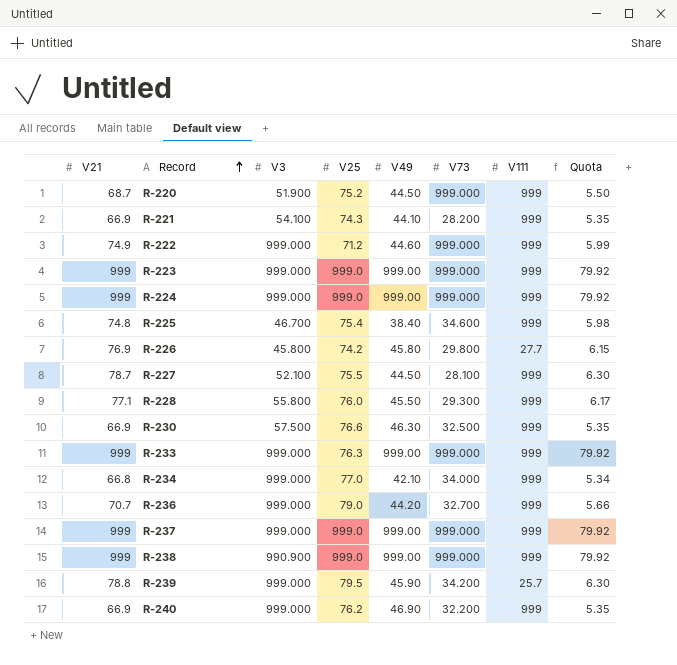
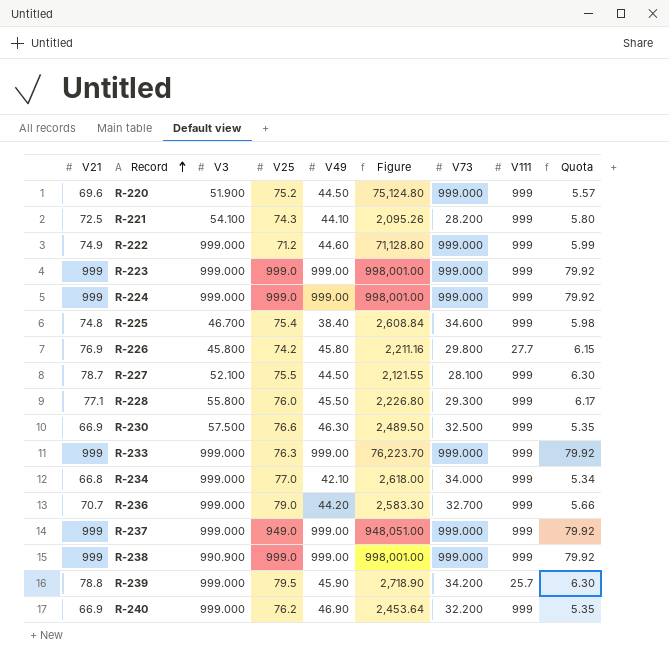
column Figure | formula: none -> [V25] * [V73]
R-220 | V21: 68.7 -> 69.6
R-220 | Quota: 5.50 -> 5.57
R-221 | V21: 66.9 -> 72.5
R-221 | Quota: 5.35 -> 5.80
R-237 | V25: 999.0 -> 949.0

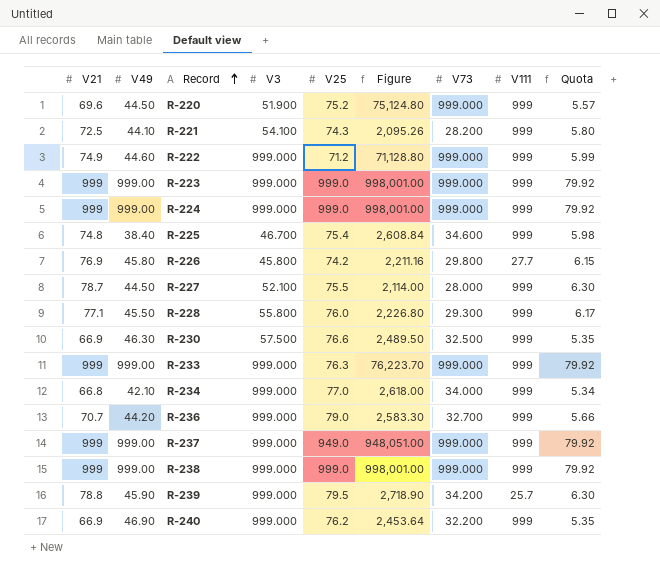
column V49 | position: 5 -> 2
R-227 | Figure: 2,121.55 -> 2,114.00
R-227 | V73: 28.100 -> 28.000
R-238 | V3: 990.900 -> 999.000

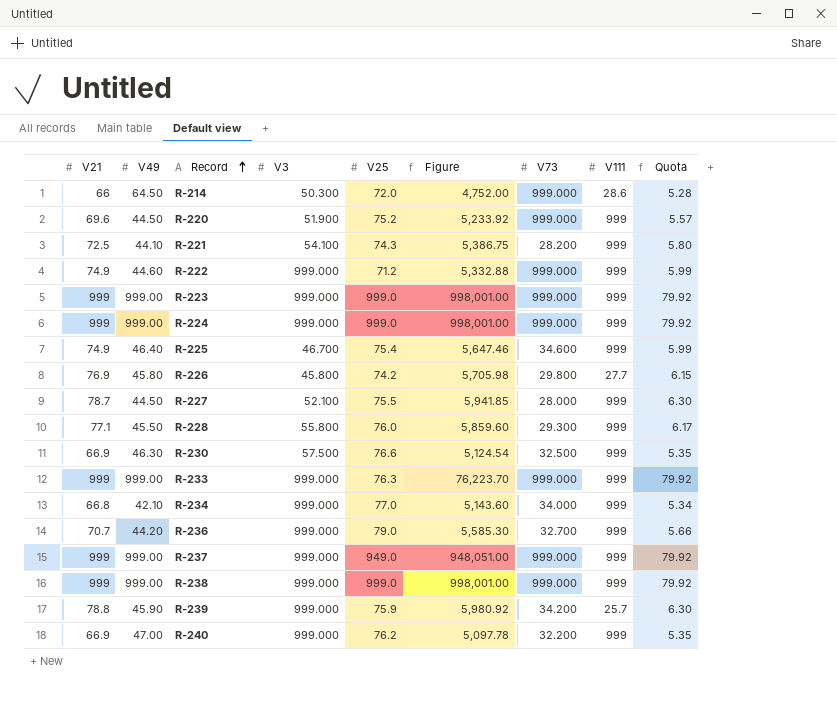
column Figure | formula: [V25] * [V73] -> [V21] * [V25]
row R-214: none -> 66 | 64.50 | 50.300 | 72.0 | 4,752.00 | 999.000 | 28.6 | 5.28
R-225 | V21: 74.8 -> 74.9
R-225 | V49: 38.40 -> 46.40
R-225 | Quota: 5.98 -> 5.99
R-239 | V25: 79.5 -> 75.9
R-240 | V49: 46.90 -> 47.00

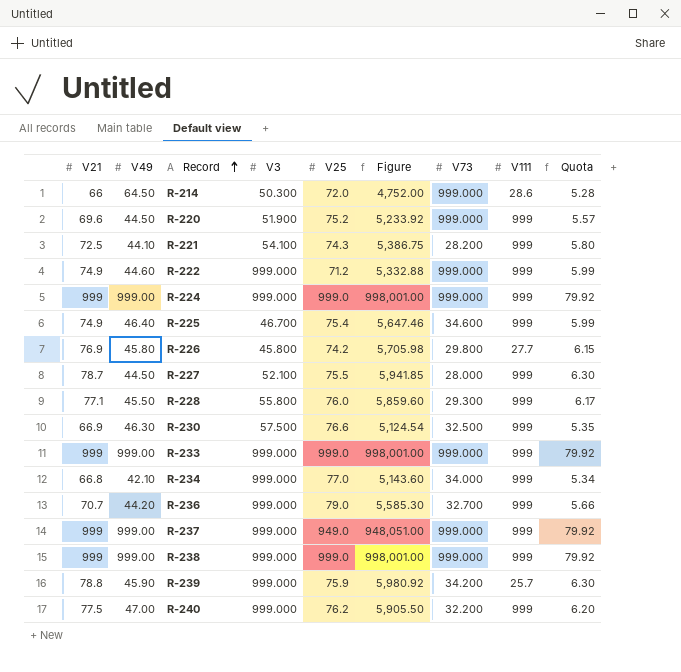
row R-223: 999 | 999.00 | 999.000 | 999.0 | 998,001.00 | 999.000 | 999 | 79.92 -> none
R-233 | V25: 76.3 -> 999.0
R-233 | Figure: 76,223.70 -> 998,001.00
R-240 | V21: 66.9 -> 77.5
R-240 | Figure: 5,097.78 -> 5,905.50
R-240 | Quota: 5.35 -> 6.20

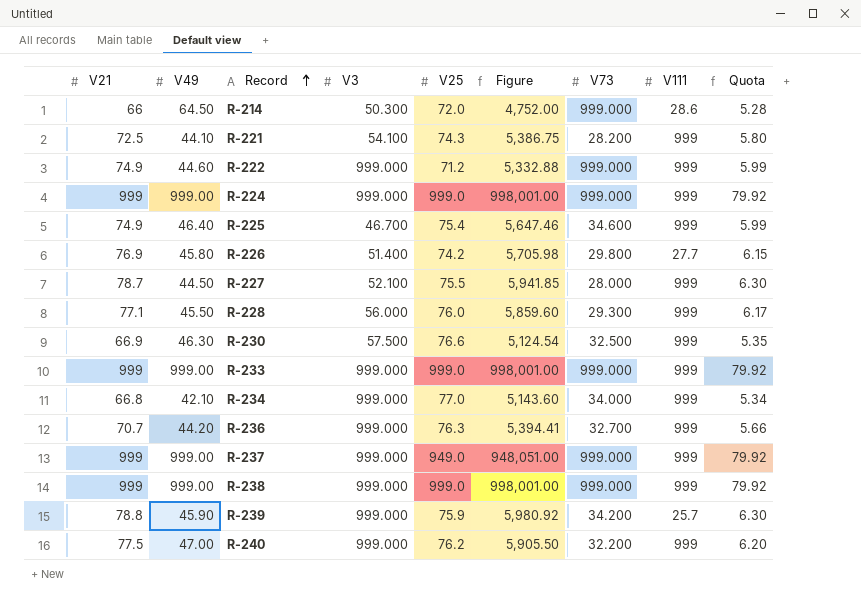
row R-220: 69.6 | 44.50 | 51.900 | 75.2 | 5,233.92 | 999.000 | 999 | 5.57 -> none
R-226 | V3: 45.800 -> 51.400
R-228 | V3: 55.800 -> 56.000
R-236 | V25: 79.0 -> 76.3
R-236 | Figure: 5,585.30 -> 5,394.41

